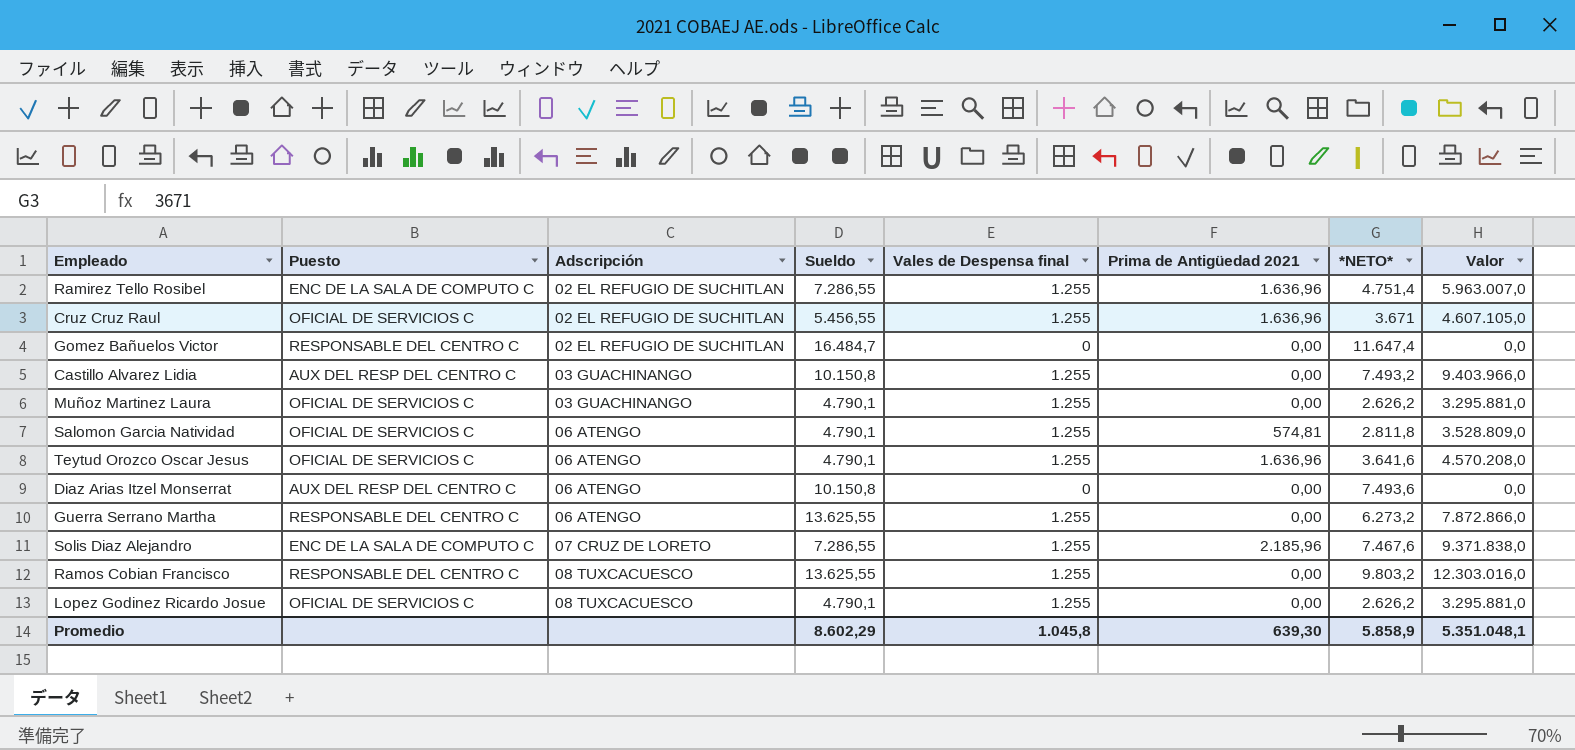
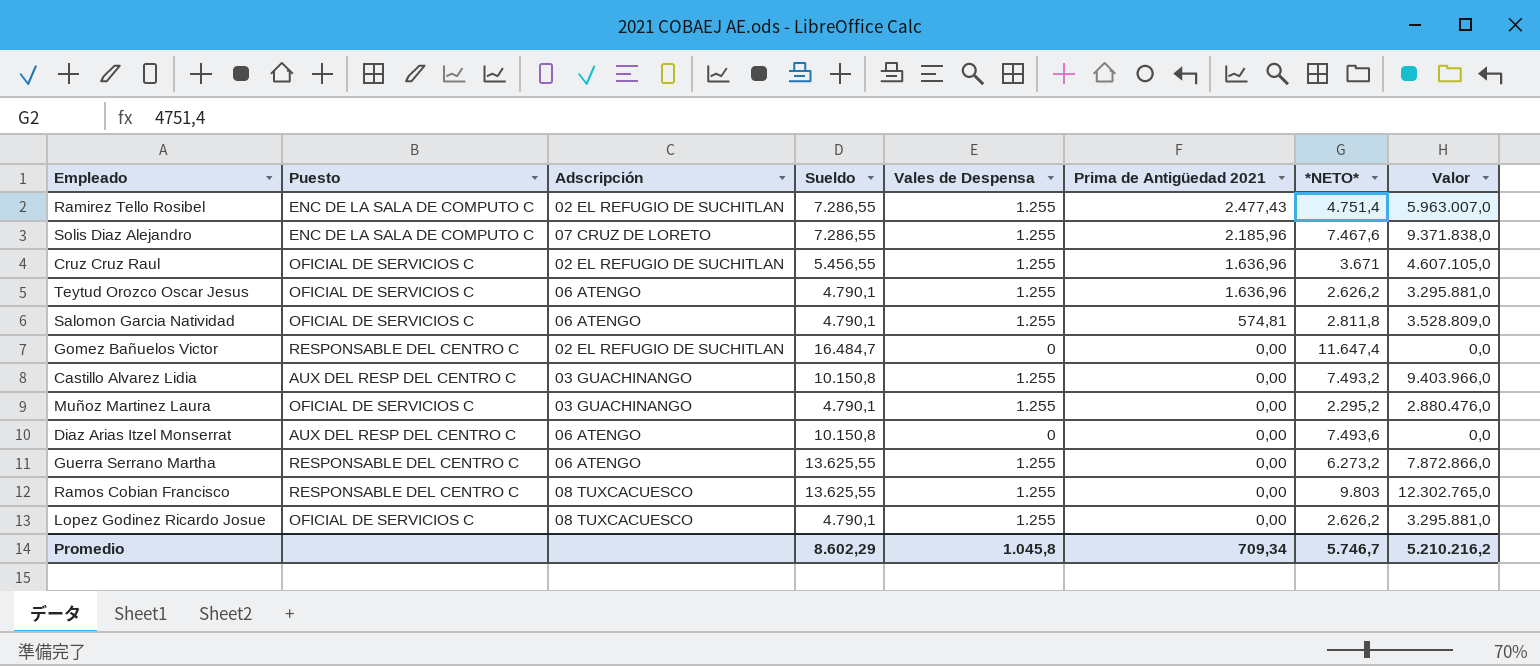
row order: Adscripción ascending -> Prima de Antigüedad 2021 descending
column name: Vales de Despensa final -> Vales de Despensa
Ramirez Tello Rosibel | Prima de Antigüedad 2021: 1.636,96 -> 2.477,43
Teytud Orozco Oscar Jesus | *NETO*: 3.641,6 -> 2.626,2
Teytud Orozco Oscar Jesus | Valor: 4.570.208,0 -> 3.295.881,0
Muñoz Martinez Laura | *NETO*: 2.626,2 -> 2.295,2
Muñoz Martinez Laura | Valor: 3.295.881,0 -> 2.880.476,0
Ramos Cobian Francisco | *NETO*: 9.803,2 -> 9.803
Ramos Cobian Francisco | Valor: 12.303.016,0 -> 12.302.765,0
Promedio | Prima de Antigüedad 2021: 639,30 -> 709,34
Promedio | *NETO*: 5.858,9 -> 5.746,7
Promedio | Valor: 5.351.048,1 -> 5.210.216,2

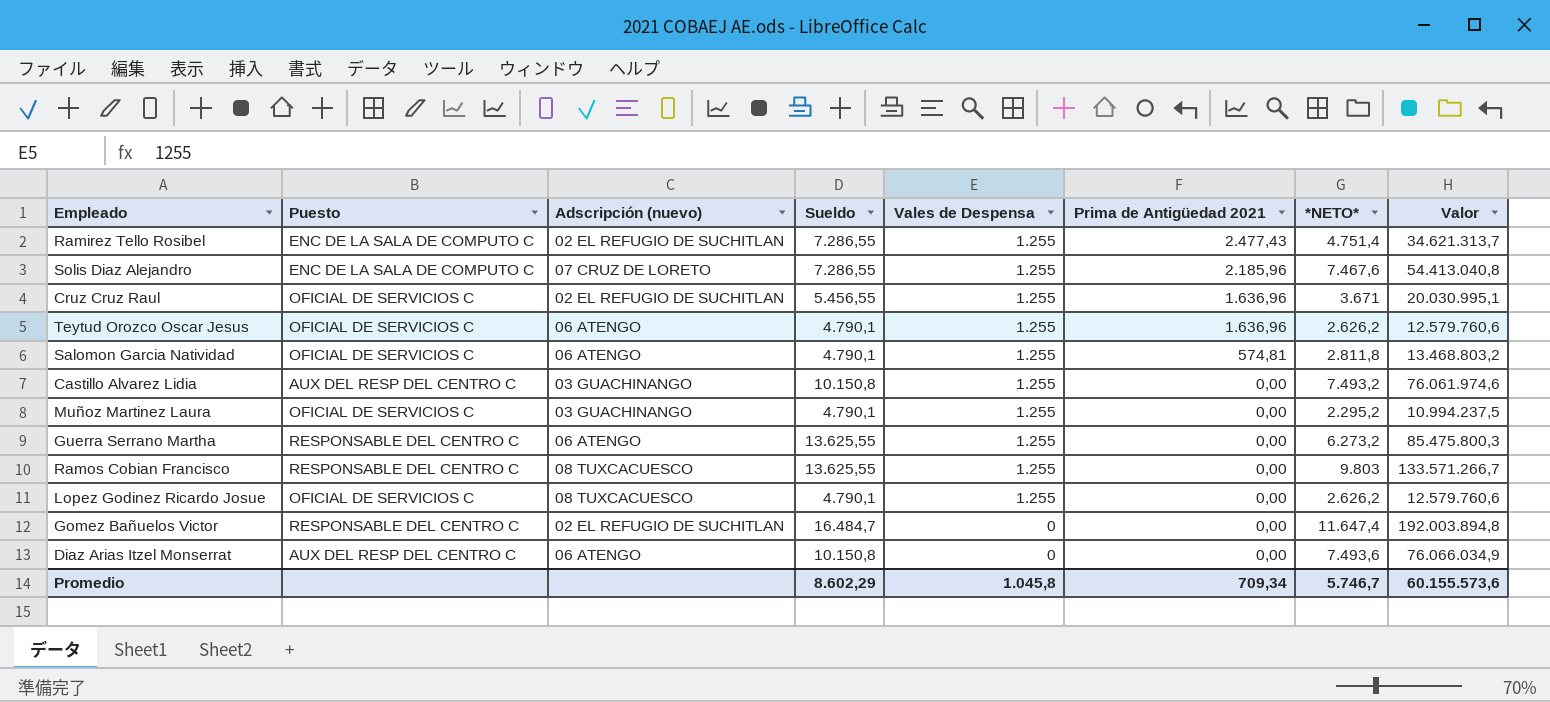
row order: Prima de Antigüedad 2021 descending -> Vales de Despensa descending
column name: Adscripción -> Adscripción (nuevo)
column Valor | formula: [Vales de Despensa] * [*NETO*] -> [Sueldo] * [*NETO*]
Promedio | Valor: 5.210.216,2 -> 60.155.573,6

